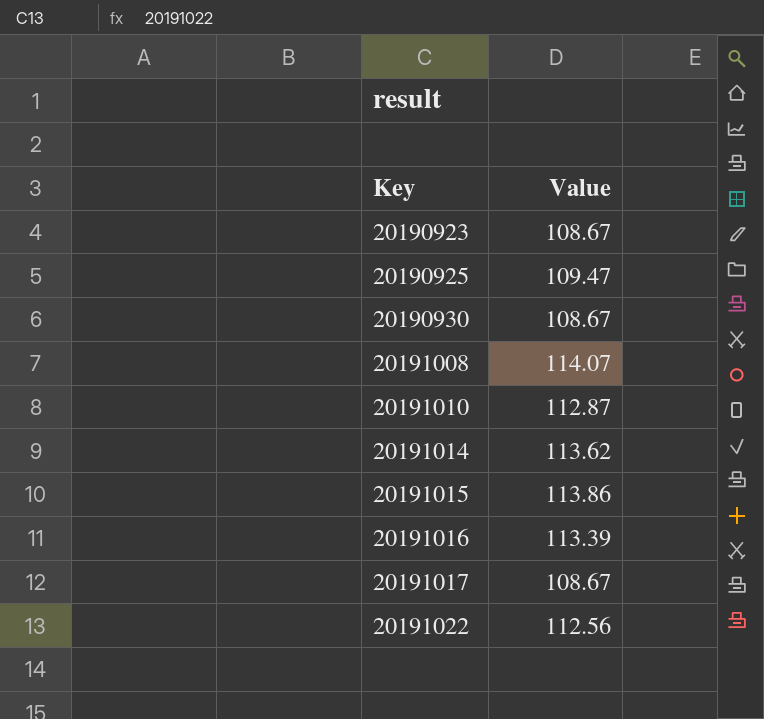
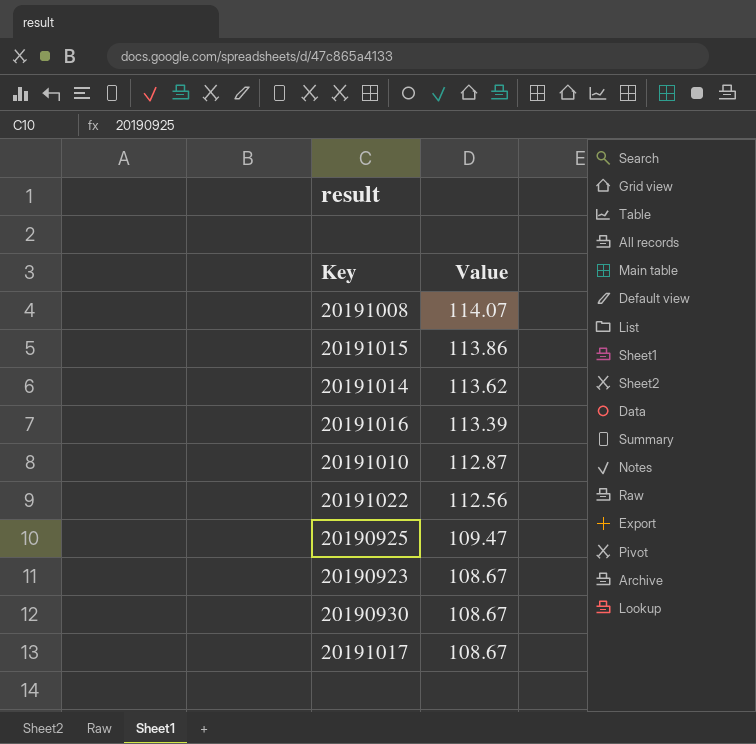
row order: Key ascending -> Value descending

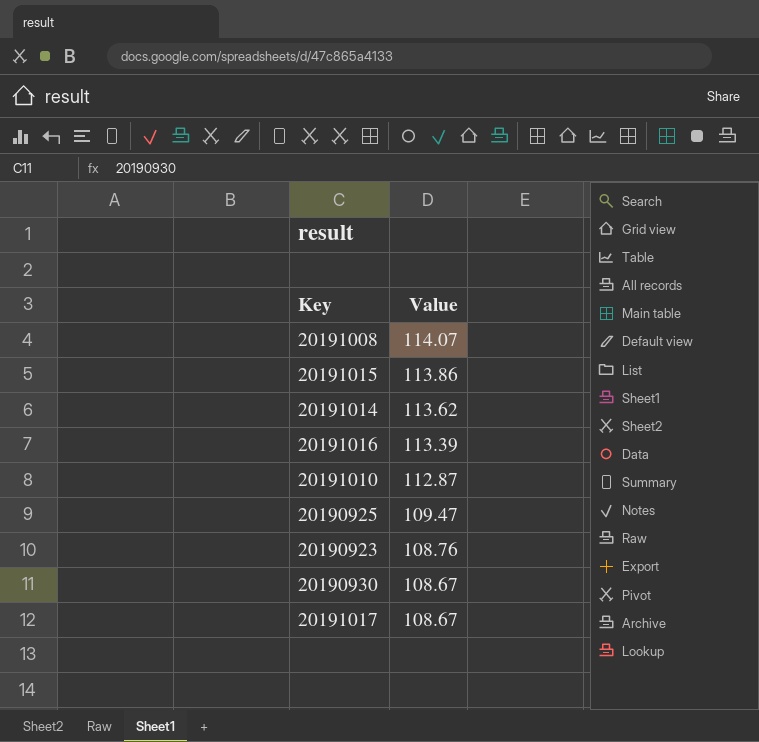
row 20191022: 112.56 -> none
20190923 | Value: 108.67 -> 108.76

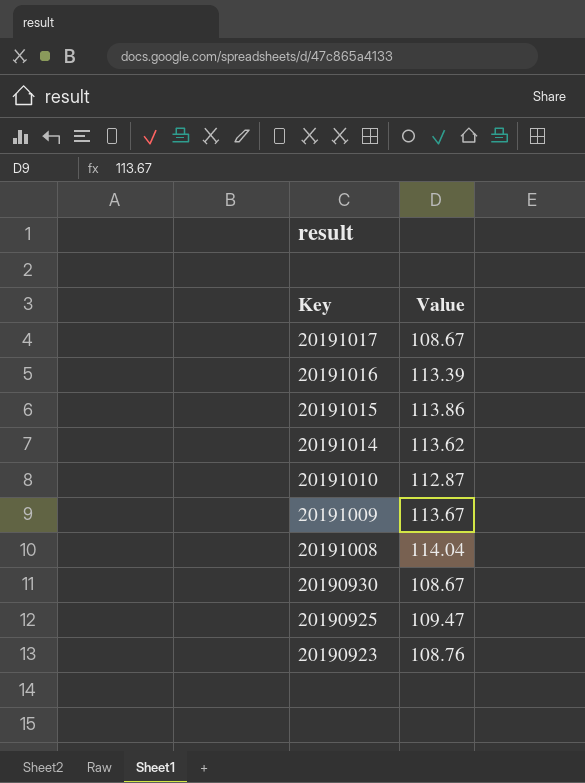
row order: Value descending -> Key descending
row 20191009: none -> 113.67
20191008 | Value: 114.07 -> 114.04

